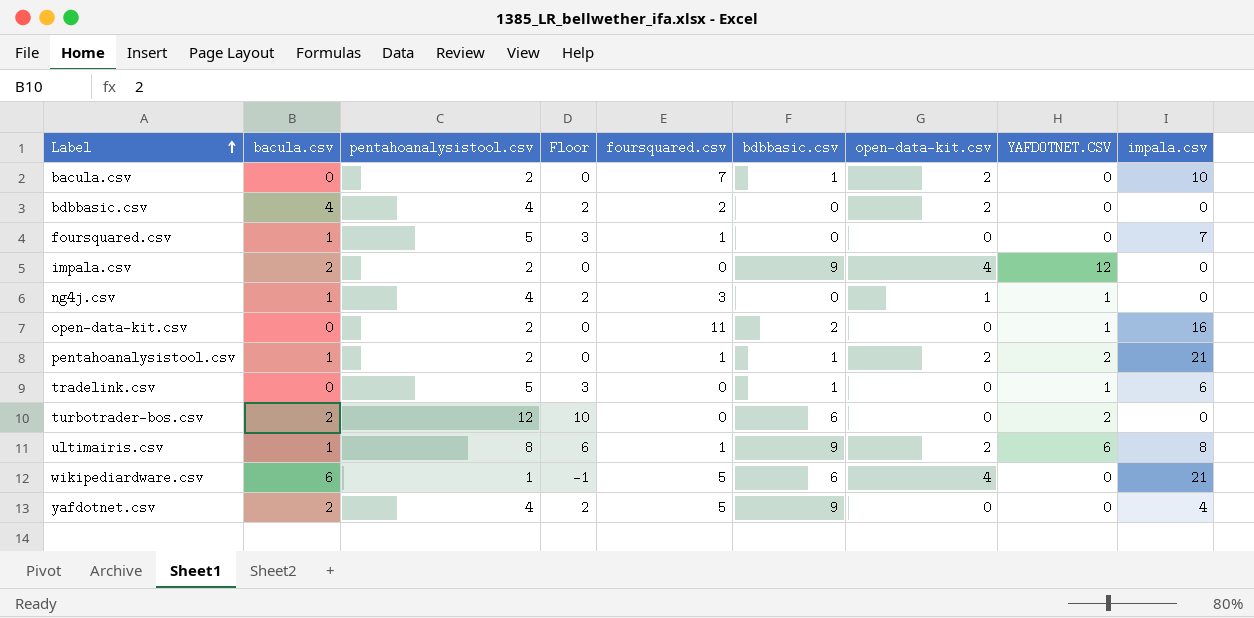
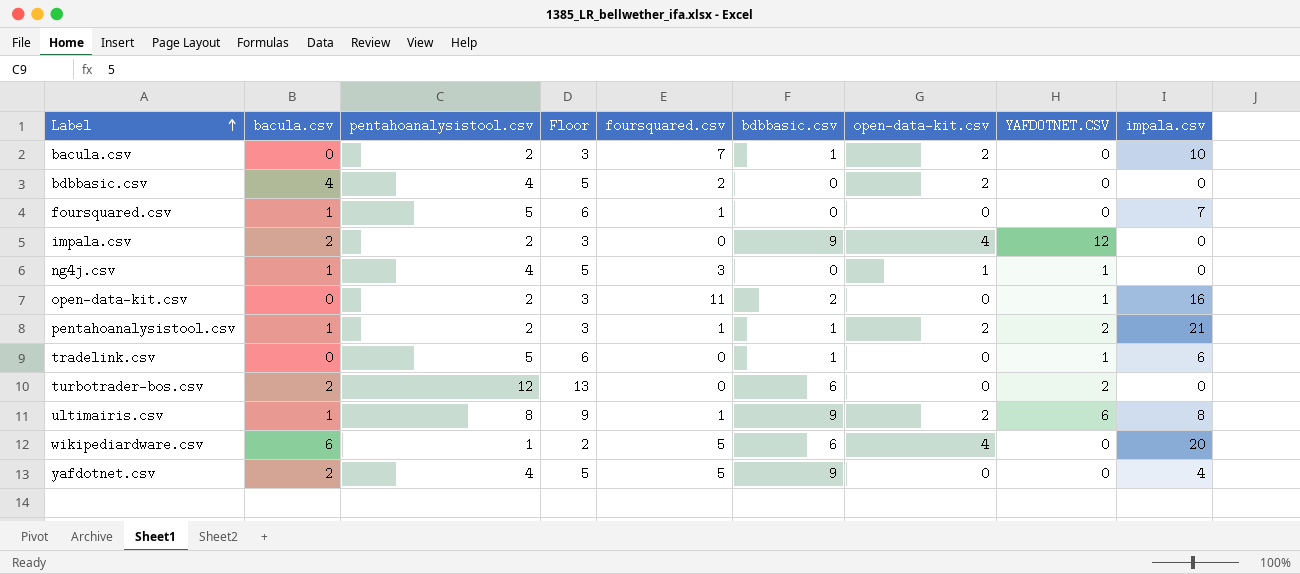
column Floor | formula: [pentahoanalysistool.csv] - 2 -> [pentahoanalysistool.csv] + 1
wikipediardware.csv | impala.csv: 21 -> 20

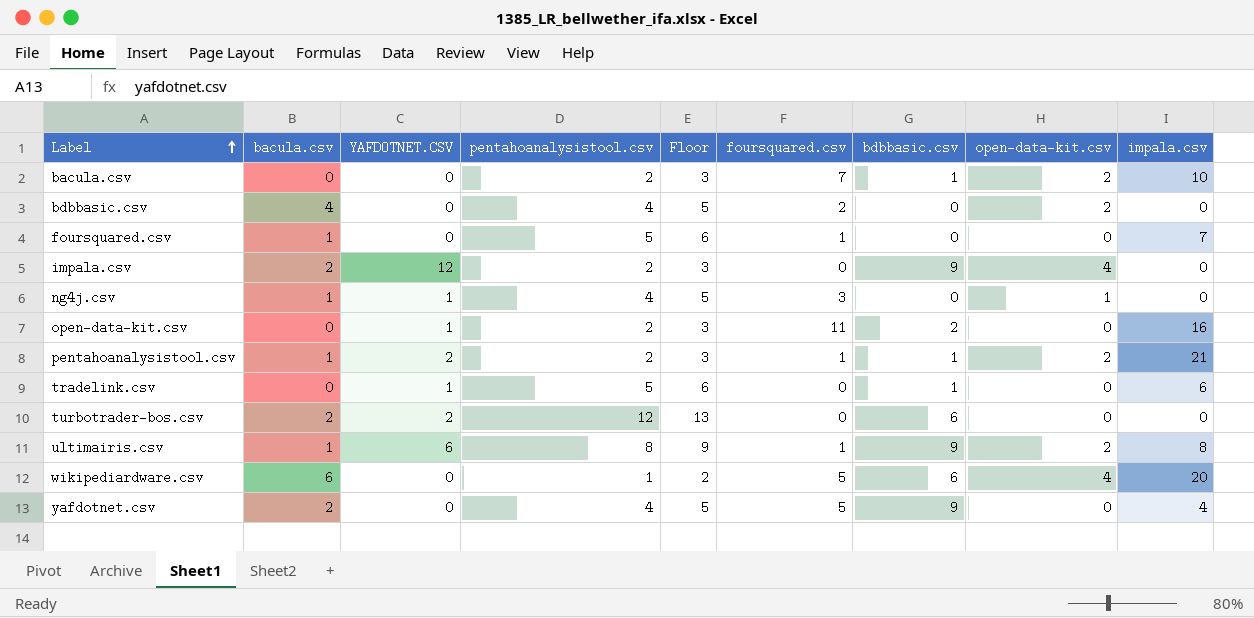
column YAFDOTNET.CSV | position: 8 -> 3

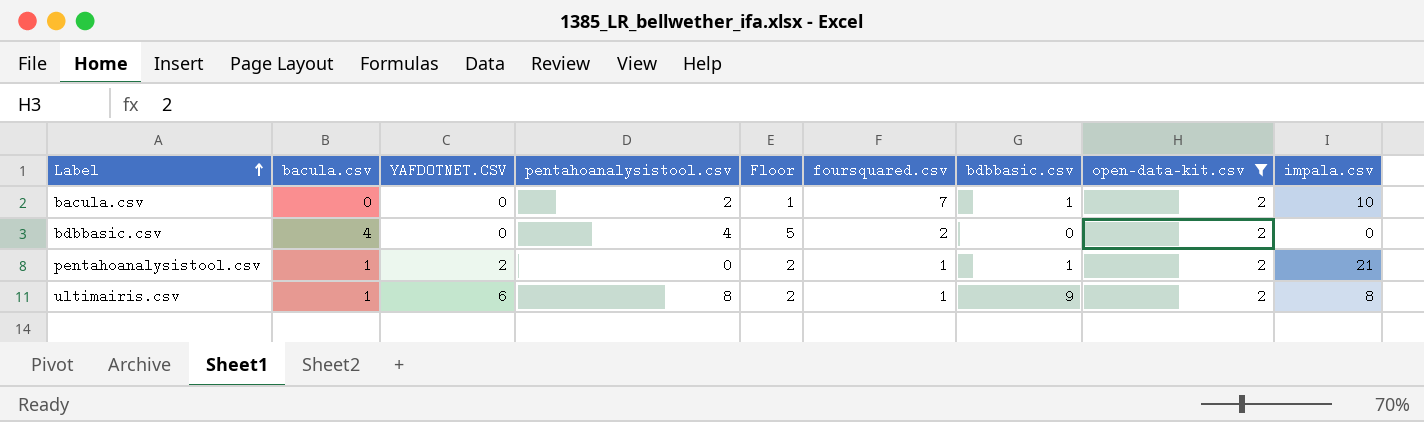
filter: none -> open-data-kit.csv = 2
column Floor | formula: [pentahoanalysistool.csv] + 1 -> [bacula.csv] + 1
pentahoanalysistool.csv | pentahoanalysistool.csv: 2 -> 0

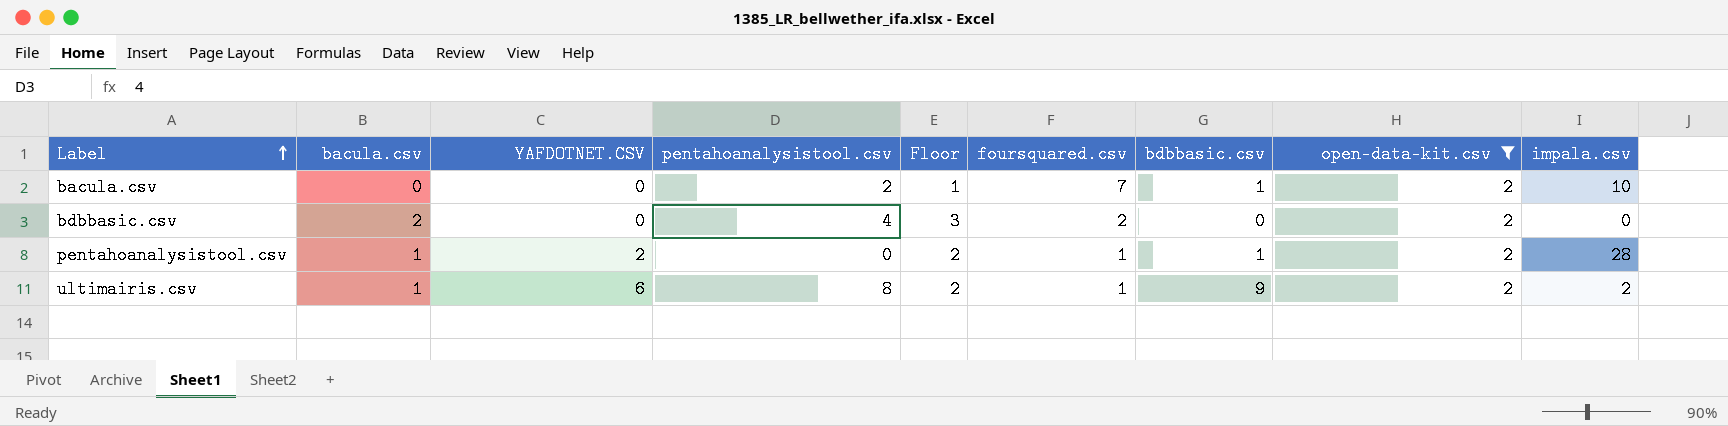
bdbbasic.csv | bacula.csv: 4 -> 2
bdbbasic.csv | Floor: 5 -> 3
pentahoanalysistool.csv | impala.csv: 21 -> 28
ultimairis.csv | impala.csv: 8 -> 2

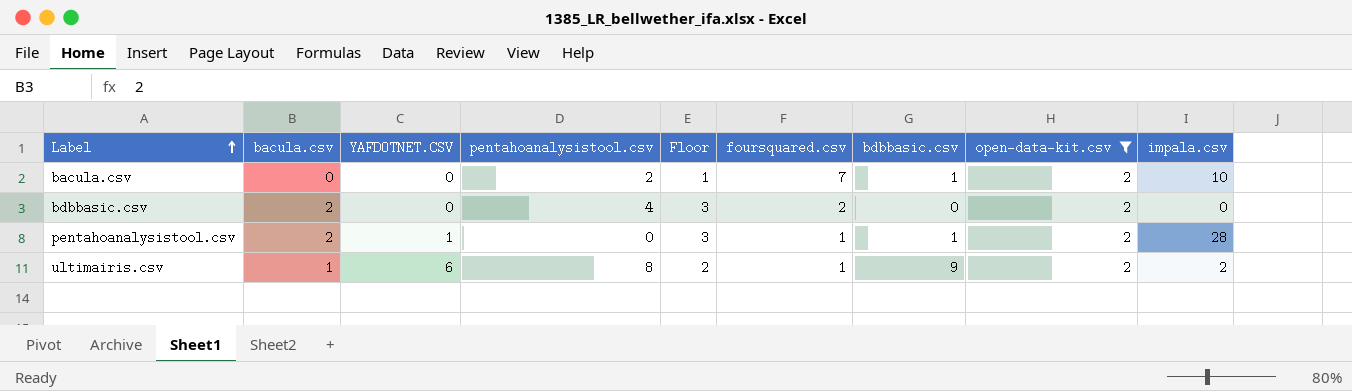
pentahoanalysistool.csv | bacula.csv: 1 -> 2
pentahoanalysistool.csv | YAFDOTNET.CSV: 2 -> 1
pentahoanalysistool.csv | Floor: 2 -> 3

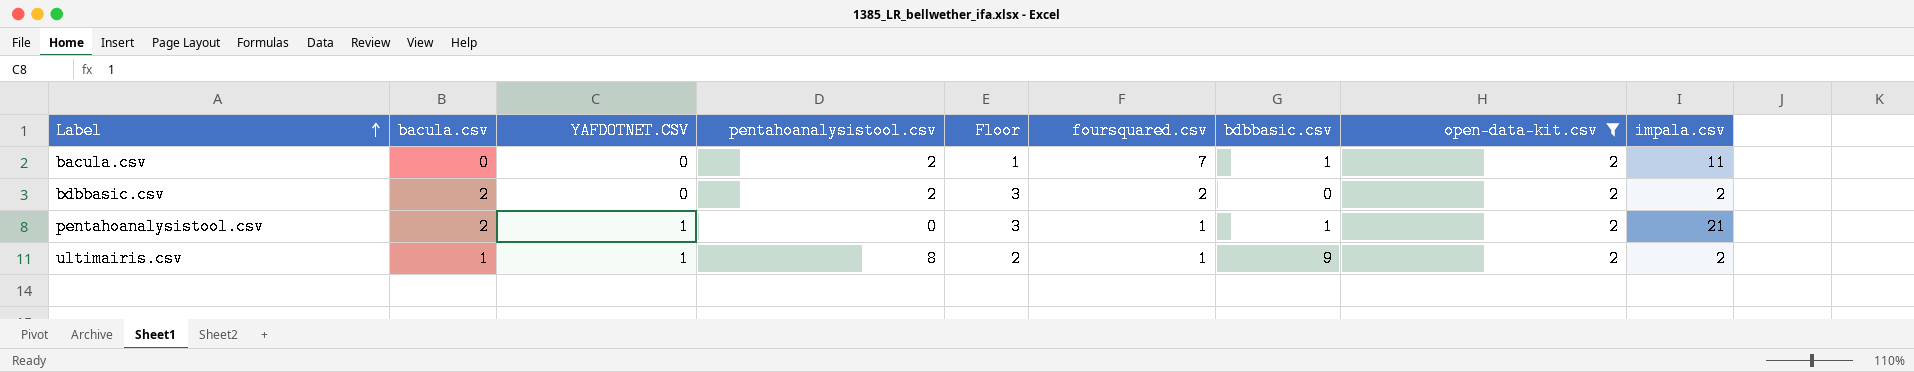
bacula.csv | impala.csv: 10 -> 11
bdbbasic.csv | pentahoanalysistool.csv: 4 -> 2
bdbbasic.csv | impala.csv: 0 -> 2
pentahoanalysistool.csv | impala.csv: 28 -> 21
ultimairis.csv | YAFDOTNET.CSV: 6 -> 1

